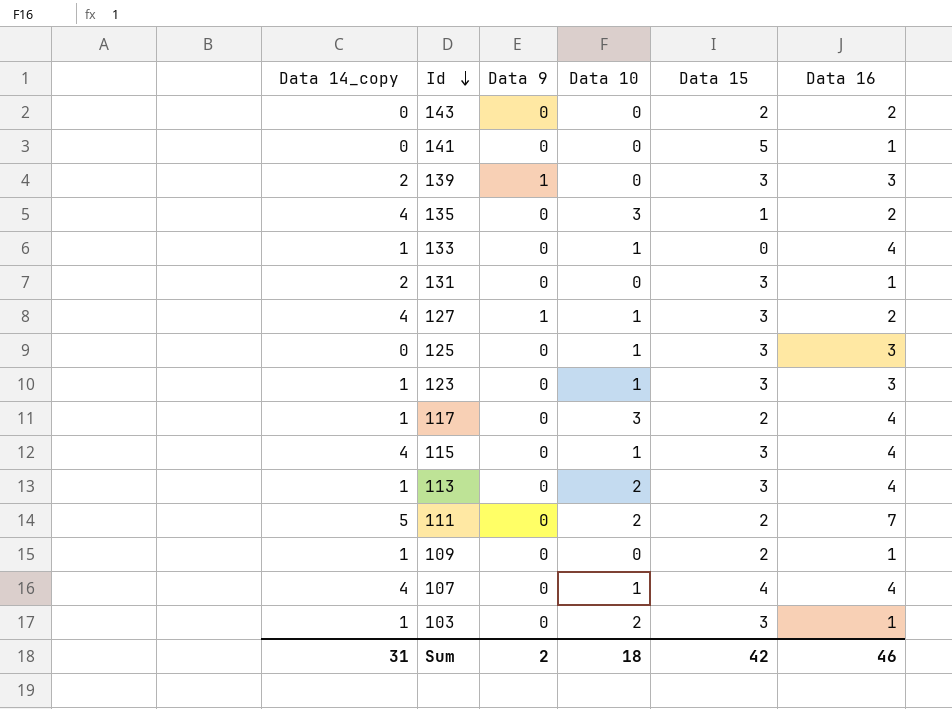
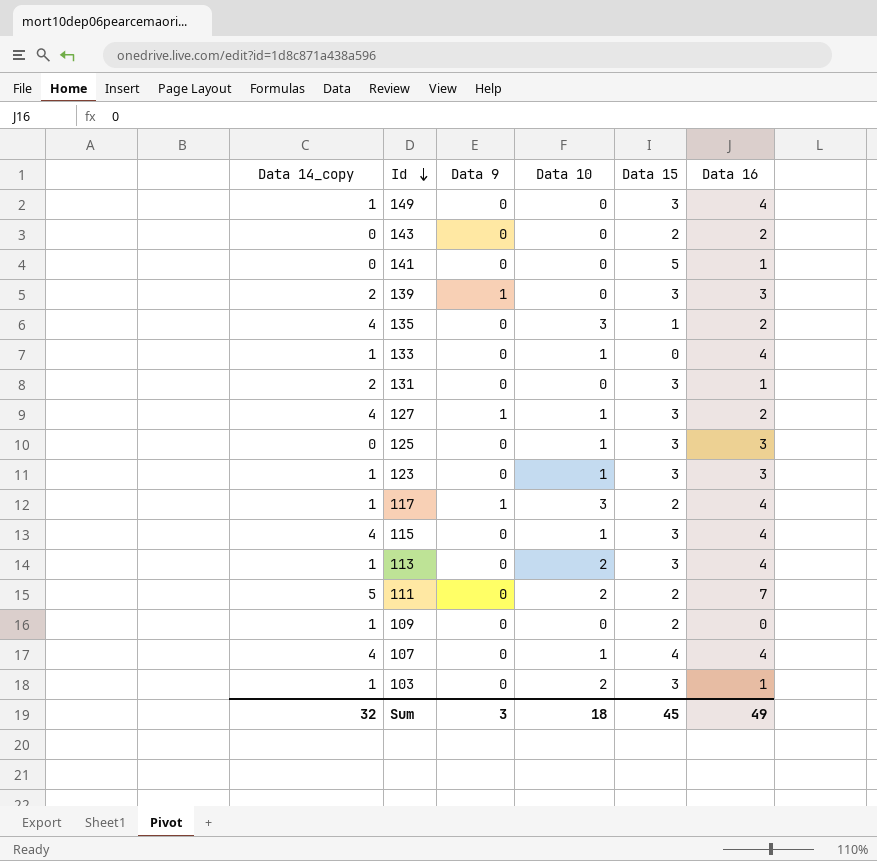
row 149: none -> 1 | 0 | 0 | 3 | 4
117 | Data 9: 0 -> 1
109 | Data 16: 1 -> 0
Sum | Data 14_copy: 31 -> 32
Sum | Data 9: 2 -> 3
Sum | Data 15: 42 -> 45
Sum | Data 16: 46 -> 49

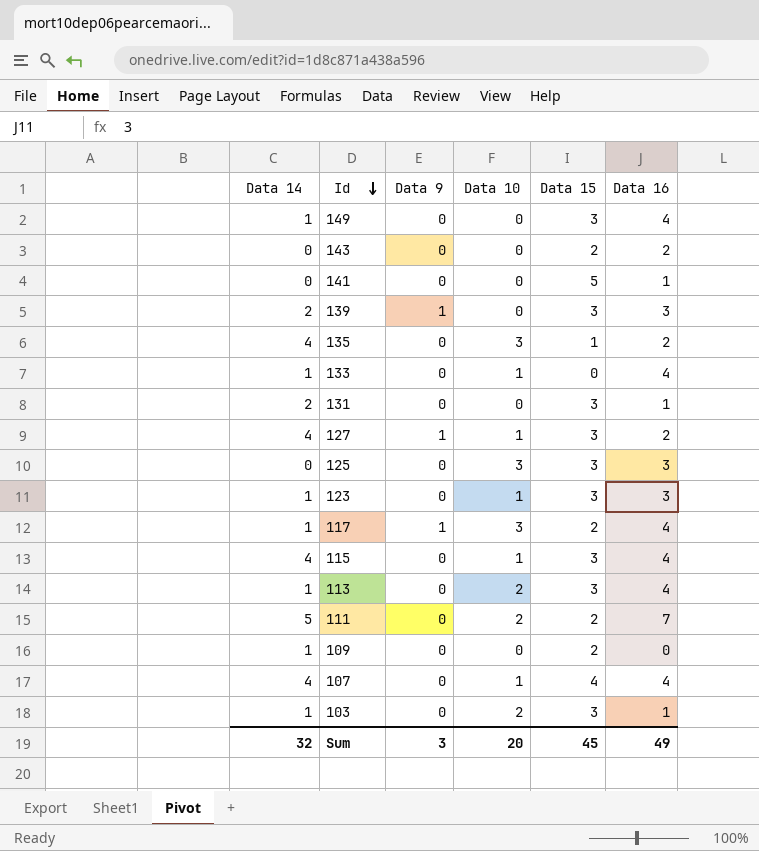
column name: Data 14_copy -> Data 14
125 | Data 10: 1 -> 3
Sum | Data 10: 18 -> 20

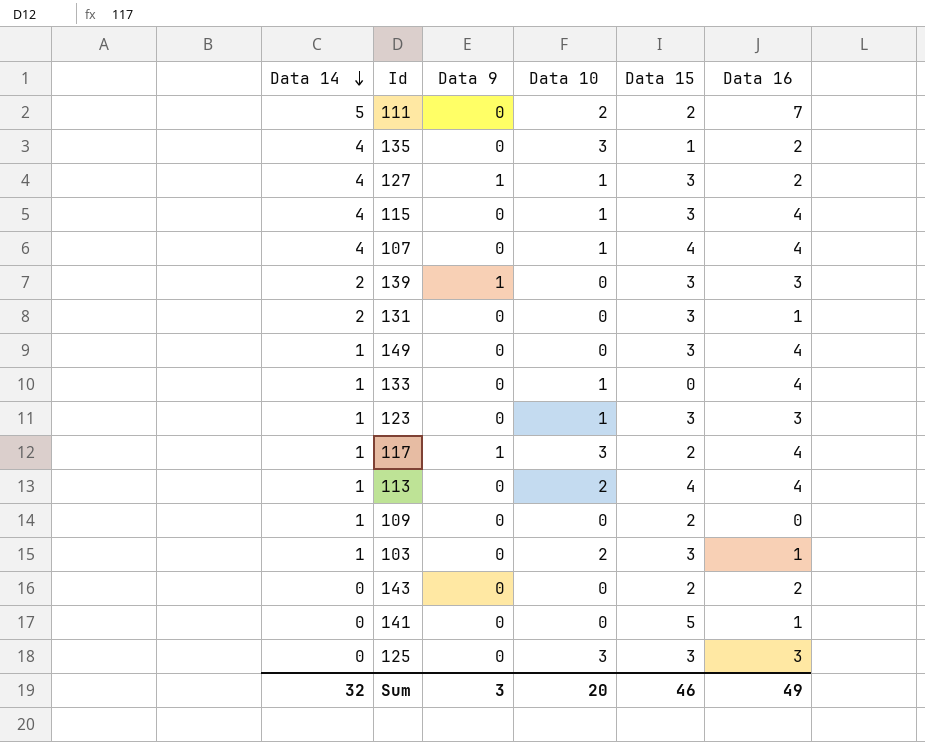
row order: Id descending -> Data 14 descending
113 | Data 15: 3 -> 4
Sum | Data 15: 45 -> 46

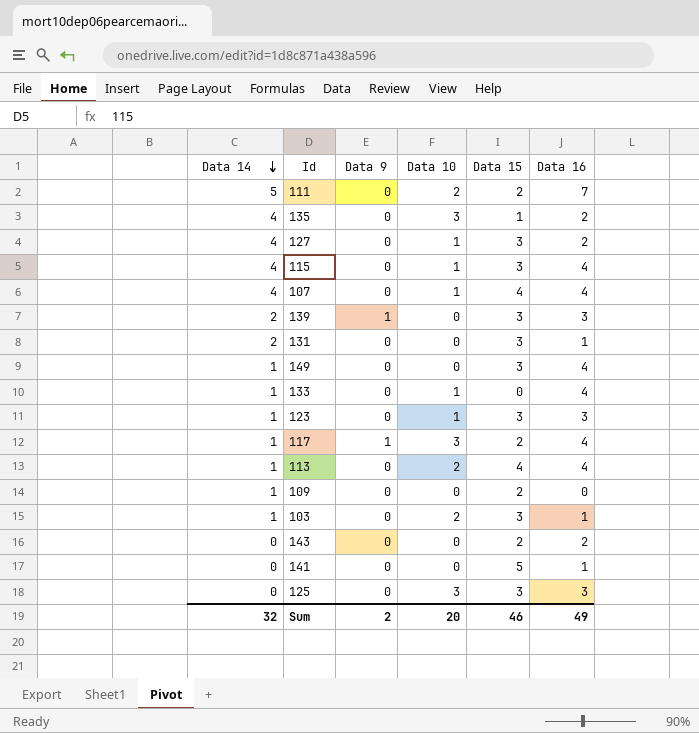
127 | Data 9: 1 -> 0
Sum | Data 9: 3 -> 2

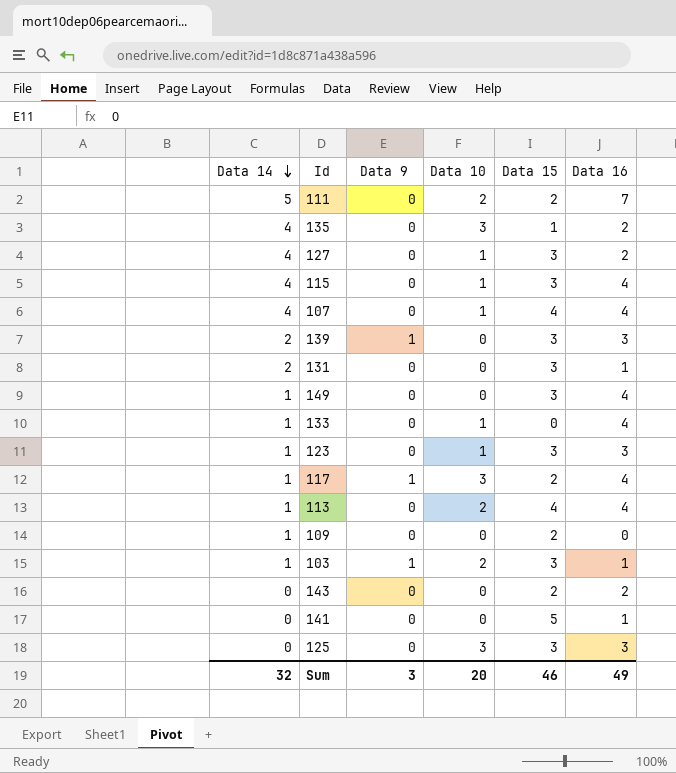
103 | Data 9: 0 -> 1
Sum | Data 9: 2 -> 3

